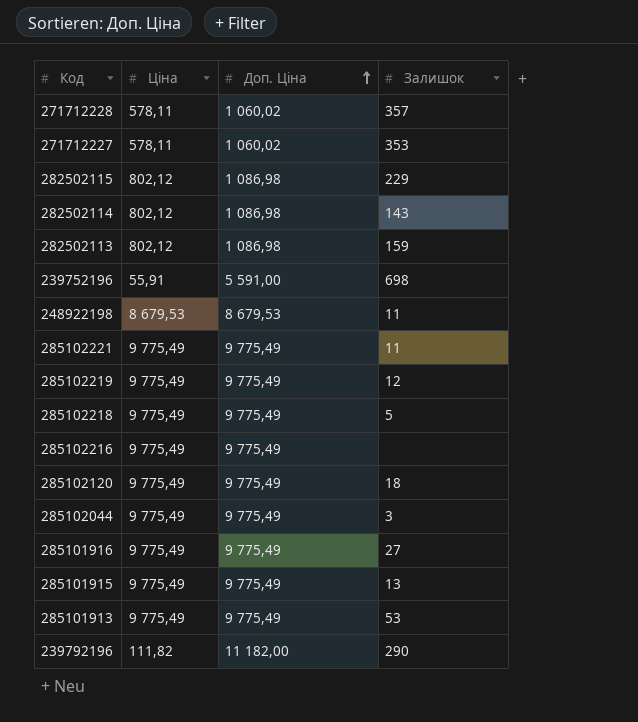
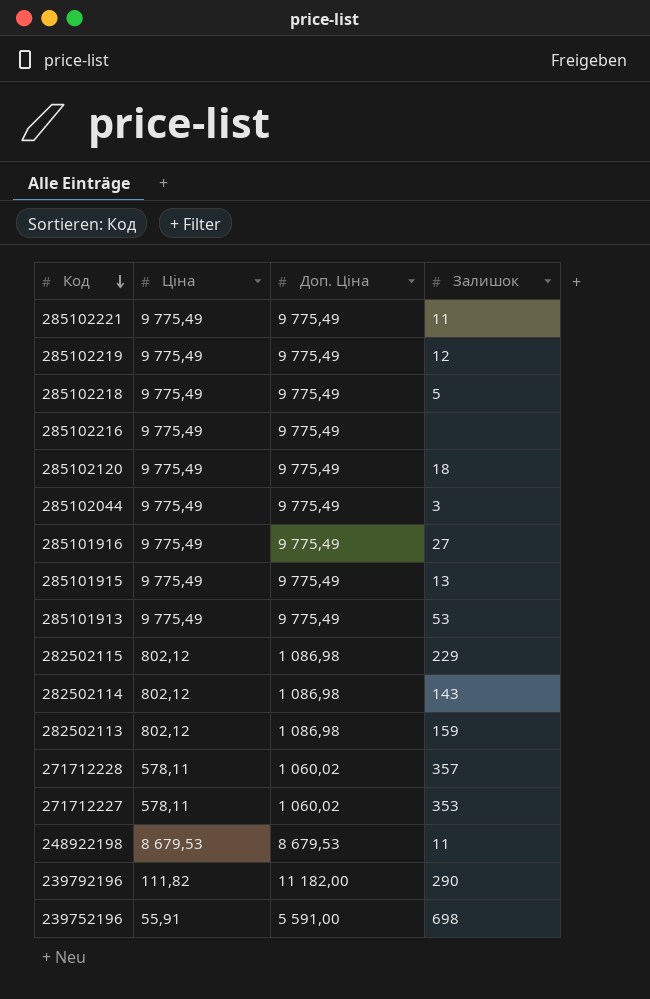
row order: Доп. Ціна ascending -> Код descending

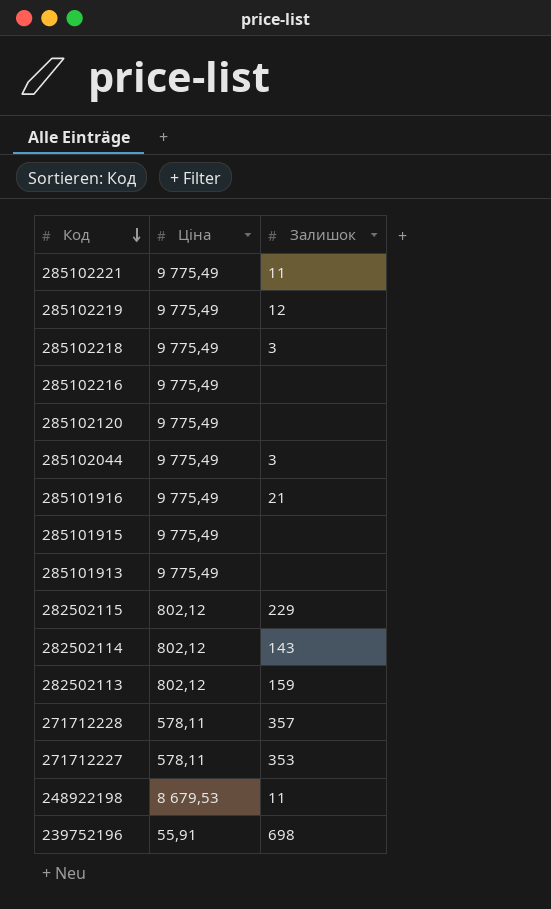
column Доп. Ціна | position: 3 -> none
row 239792196: 111,82 | 11 182,00 | 290 -> none
285102218 | Залишок: 5 -> 3
285102120 | Залишок: 18 -> none
285101916 | Залишок: 27 -> 21
285101915 | Залишок: 13 -> none
285101913 | Залишок: 53 -> none

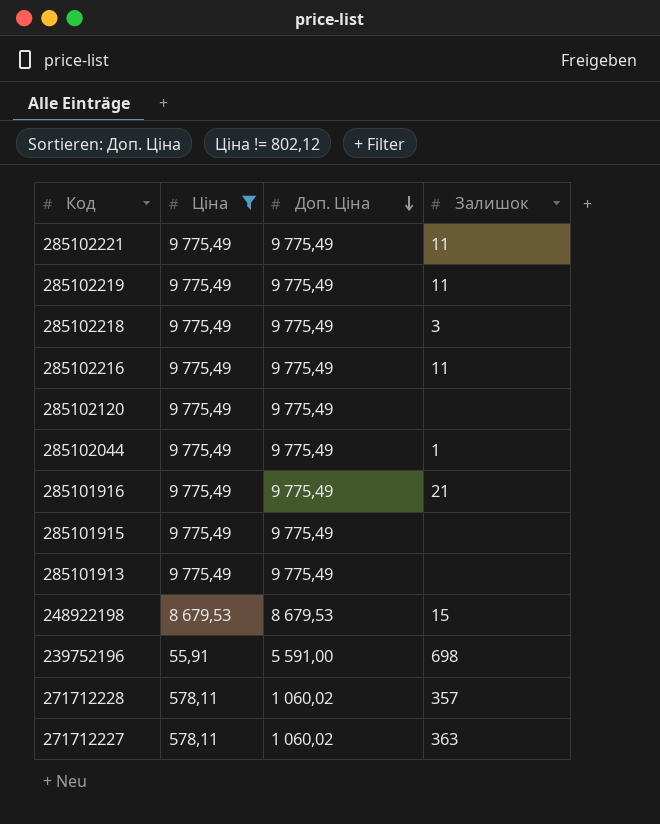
filter: none -> Ціна != 802,12
row order: Код descending -> Доп. Ціна descending
column Доп. Ціна | position: none -> 3
285102219 | Залишок: 12 -> 11
285102216 | Залишок: none -> 11
285102044 | Залишок: 3 -> 1
248922198 | Залишок: 11 -> 15
271712227 | Залишок: 353 -> 363

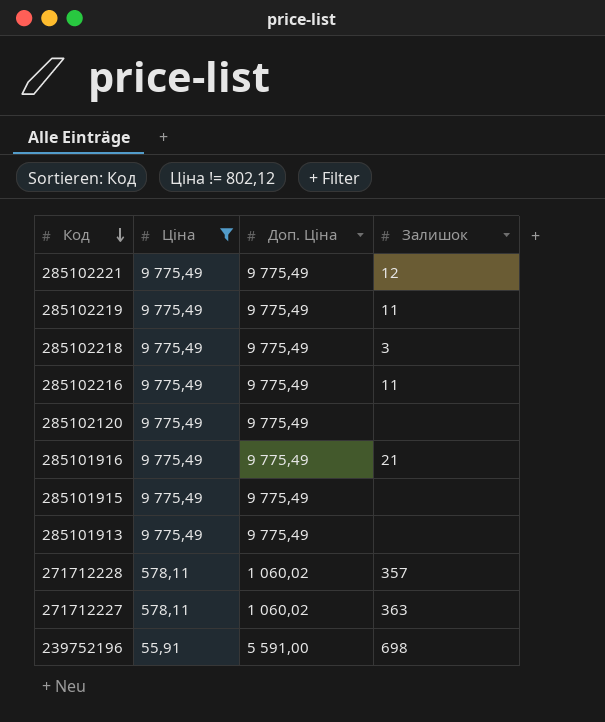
row order: Доп. Ціна descending -> Код descending
row 285102044: 9 775,49 | 9 775,49 | 1 -> none
row 248922198: 8 679,53 | 8 679,53 | 15 -> none
285102221 | Залишок: 11 -> 12

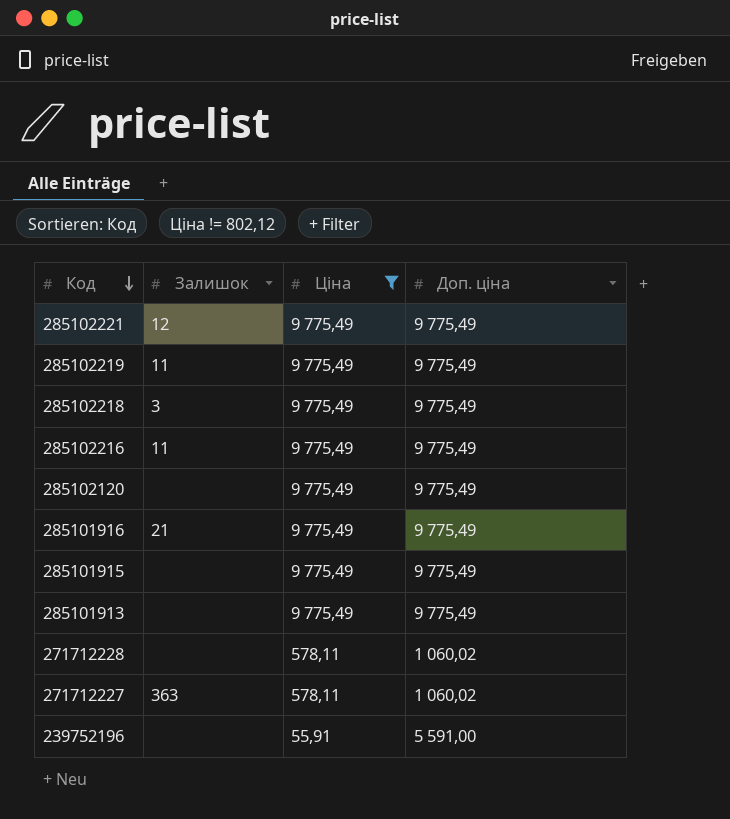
column Залишок | position: 4 -> 2
column name: Доп. Ціна -> Доп. ціна
271712228 | Залишок: 357 -> none
239752196 | Залишок: 698 -> none

